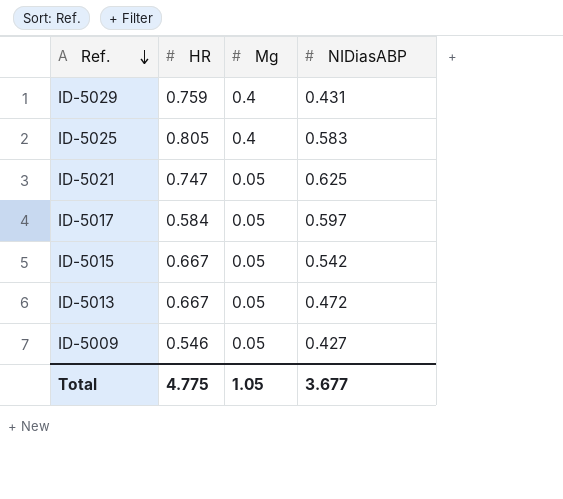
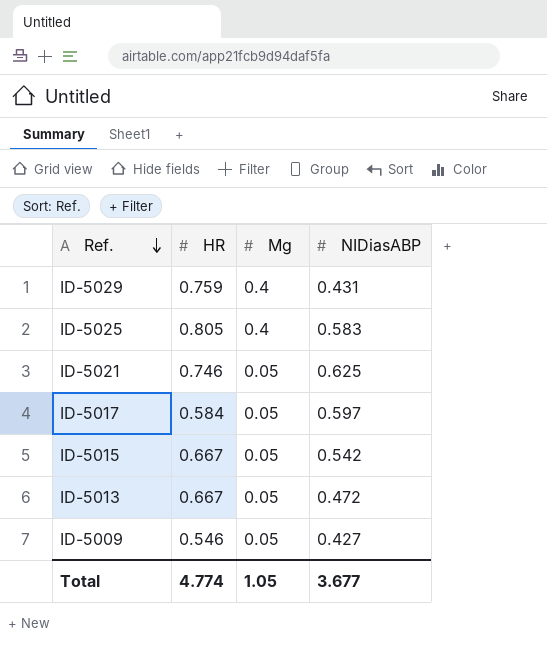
ID-5021 | HR: 0.747 -> 0.746
Total | HR: 4.775 -> 4.774

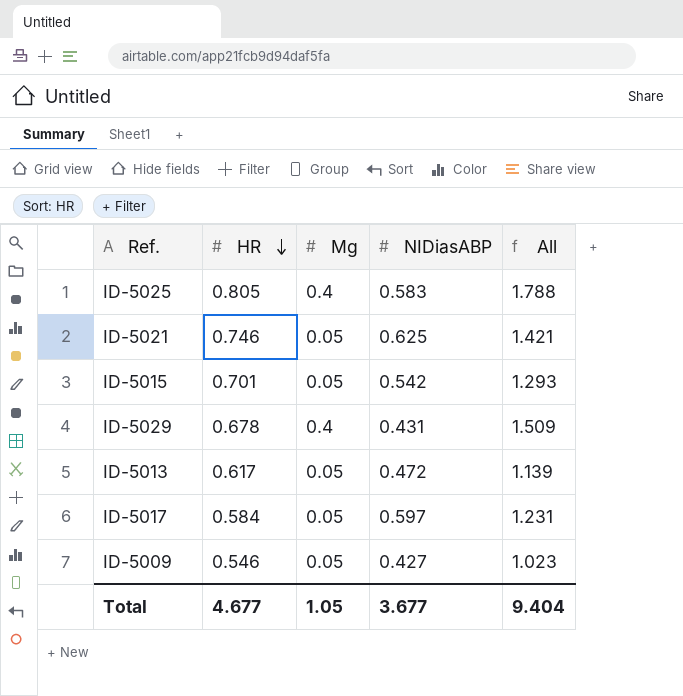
row order: Ref. descending -> HR descending
column All | formula: none -> [HR] + [Mg] + [NIDiasABP]
ID-5015 | HR: 0.667 -> 0.701
ID-5029 | HR: 0.759 -> 0.678
ID-5013 | HR: 0.667 -> 0.617
Total | HR: 4.774 -> 4.677

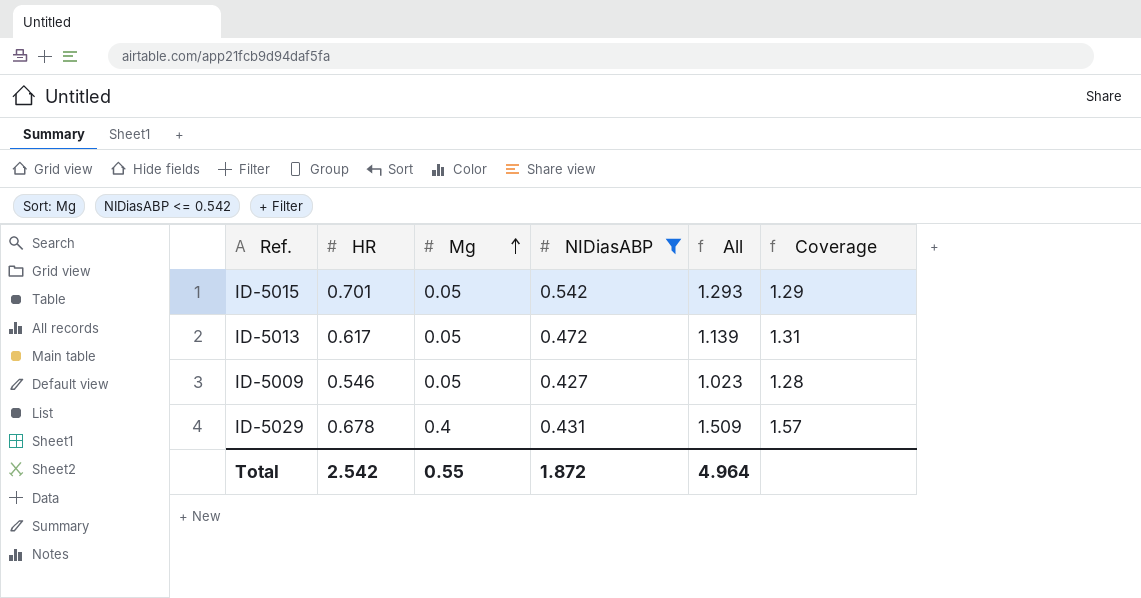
filter: none -> NIDiasABP <= 0.542
row order: HR descending -> Mg ascending
column Coverage | formula: none -> [HR] / [NIDiasABP]
Total | HR: 4.677 -> 2.542
Total | Mg: 1.05 -> 0.55
Total | NIDiasABP: 3.677 -> 1.872
Total | All: 9.404 -> 4.964

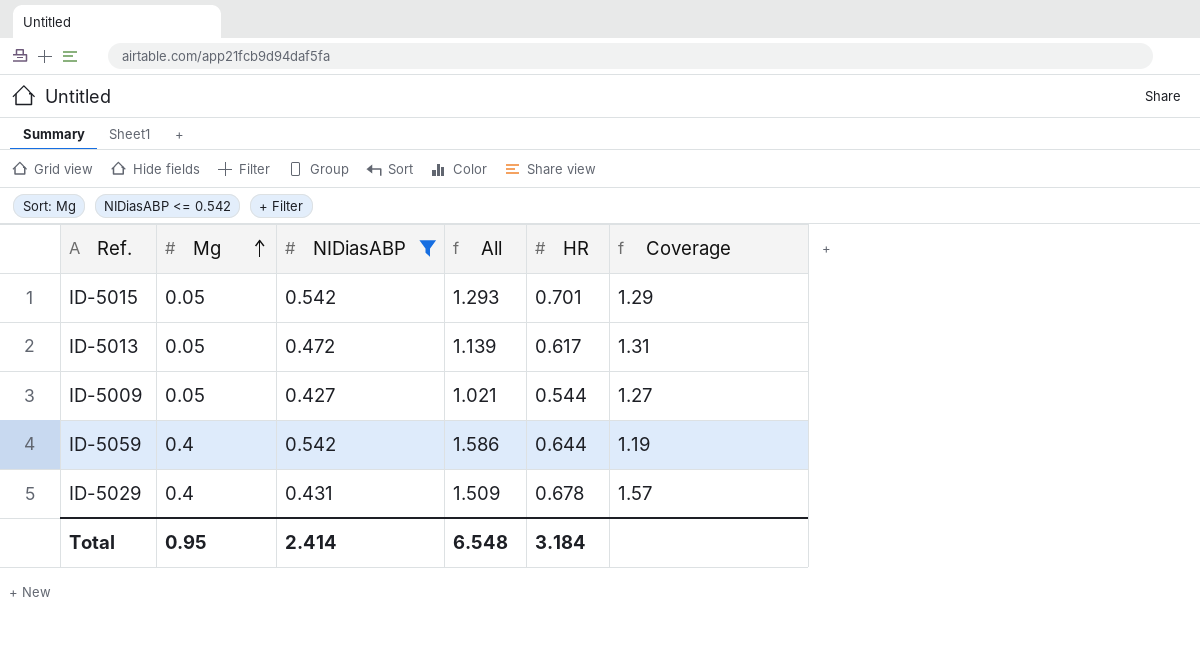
column HR | position: 2 -> 5
ID-5009 | All: 1.023 -> 1.021
ID-5009 | HR: 0.546 -> 0.544
ID-5009 | Coverage: 1.28 -> 1.27
row ID-5059: none -> 0.4 | 0.542 | 1.586 | 0.644 | 1.19
Total | Mg: 0.55 -> 0.95
Total | NIDiasABP: 1.872 -> 2.414
Total | All: 4.964 -> 6.548
Total | HR: 2.542 -> 3.184

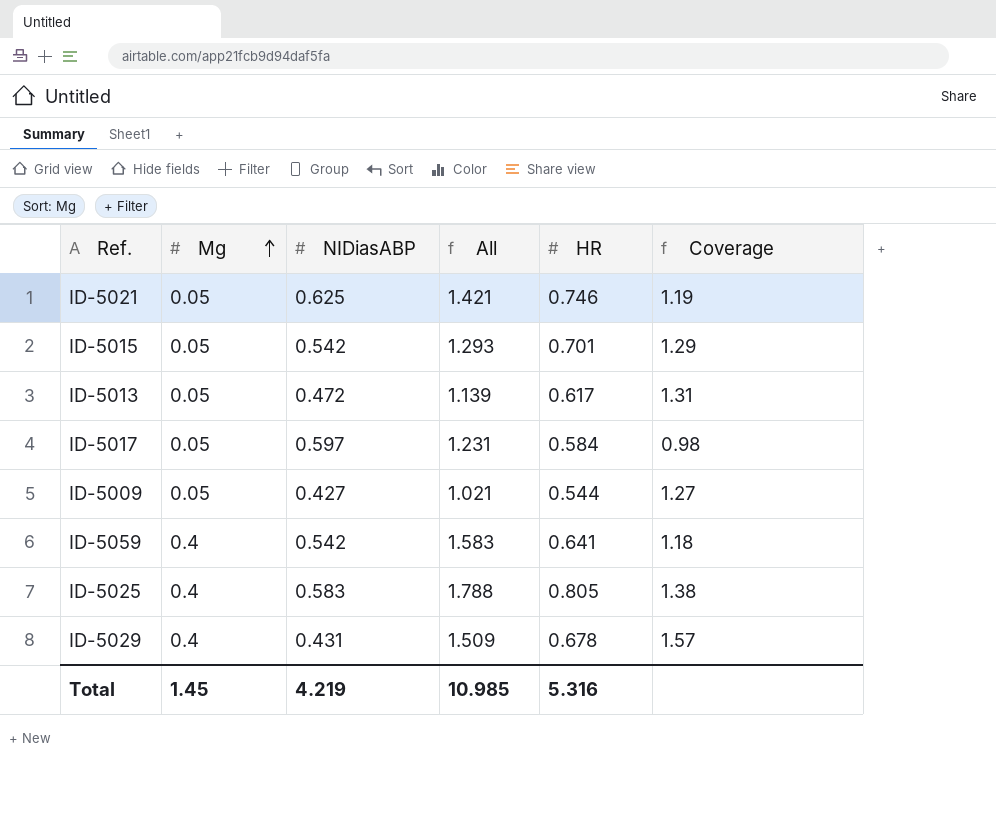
filter: NIDiasABP <= 0.542 -> none
ID-5059 | All: 1.586 -> 1.583
ID-5059 | HR: 0.644 -> 0.641
ID-5059 | Coverage: 1.19 -> 1.18
Total | Mg: 0.95 -> 1.45
Total | NIDiasABP: 2.414 -> 4.219
Total | All: 6.548 -> 10.985
Total | HR: 3.184 -> 5.316

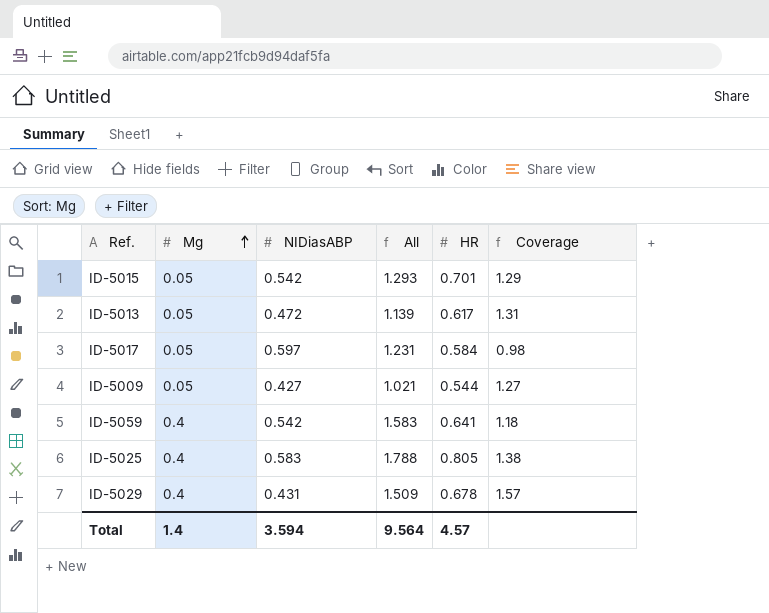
row ID-5021: 0.05 | 0.625 | 1.421 | 0.746 | 1.19 -> none
Total | Mg: 1.45 -> 1.4
Total | NIDiasABP: 4.219 -> 3.594
Total | All: 10.985 -> 9.564
Total | HR: 5.316 -> 4.57

